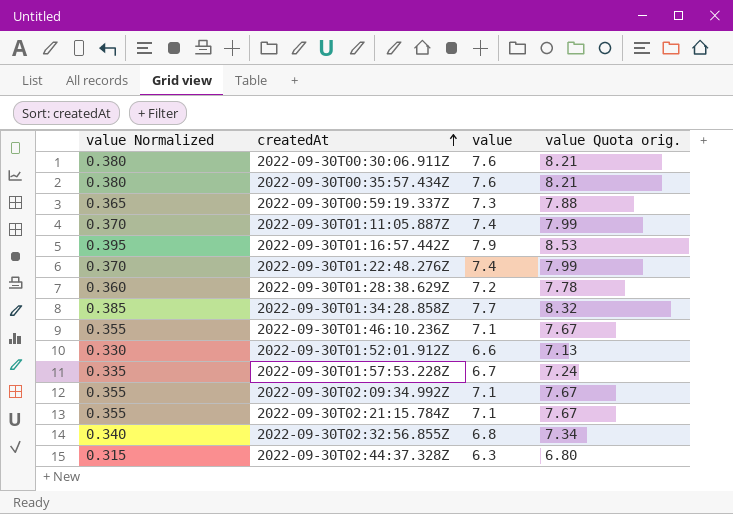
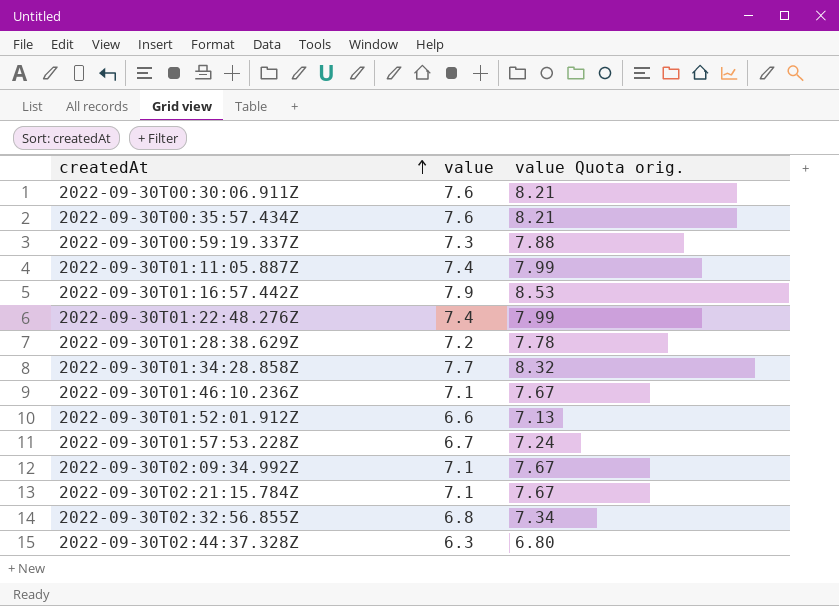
column value Normalized | formula: [value] * 0.05 -> none

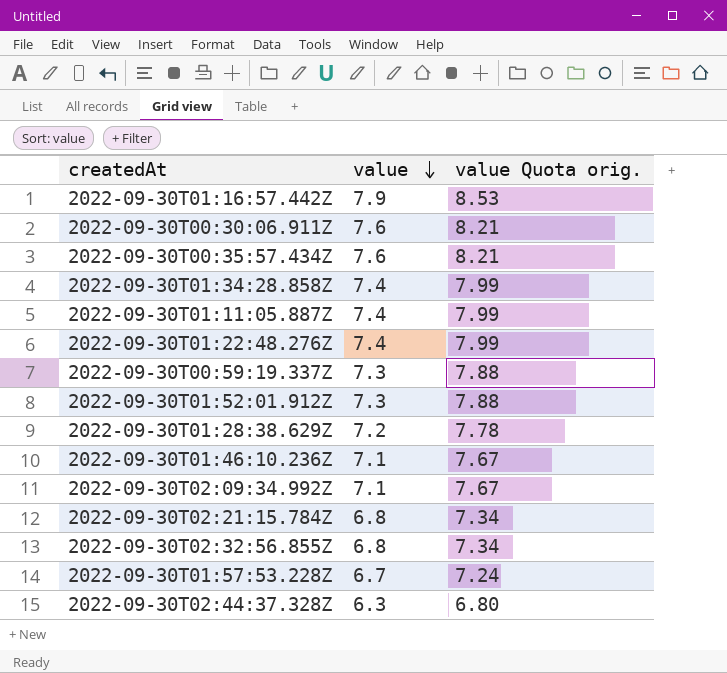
row order: createdAt ascending -> value descending
2022-09-30T01:34:28.858Z | value: 7.7 -> 7.4
2022-09-30T01:34:28.858Z | value Quota orig.: 8.32 -> 7.99
2022-09-30T01:52:01.912Z | value: 6.6 -> 7.3
2022-09-30T01:52:01.912Z | value Quota orig.: 7.13 -> 7.88
2022-09-30T02:21:15.784Z | value: 7.1 -> 6.8
2022-09-30T02:21:15.784Z | value Quota orig.: 7.67 -> 7.34

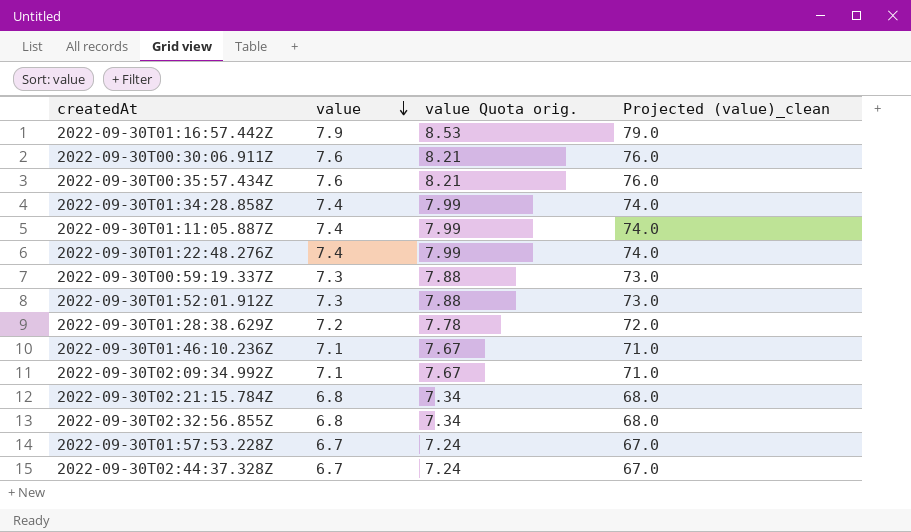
column Projected (value)_clean | formula: none -> [value] * 10
2022-09-30T02:44:37.328Z | value: 6.3 -> 6.7
2022-09-30T02:44:37.328Z | value Quota orig.: 6.80 -> 7.24

